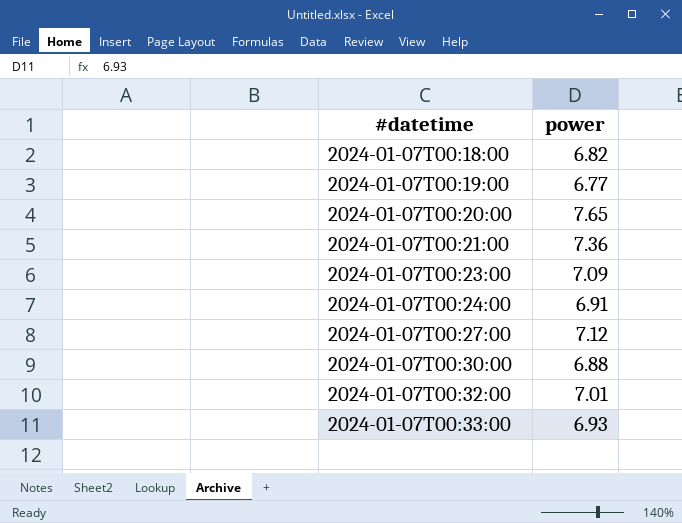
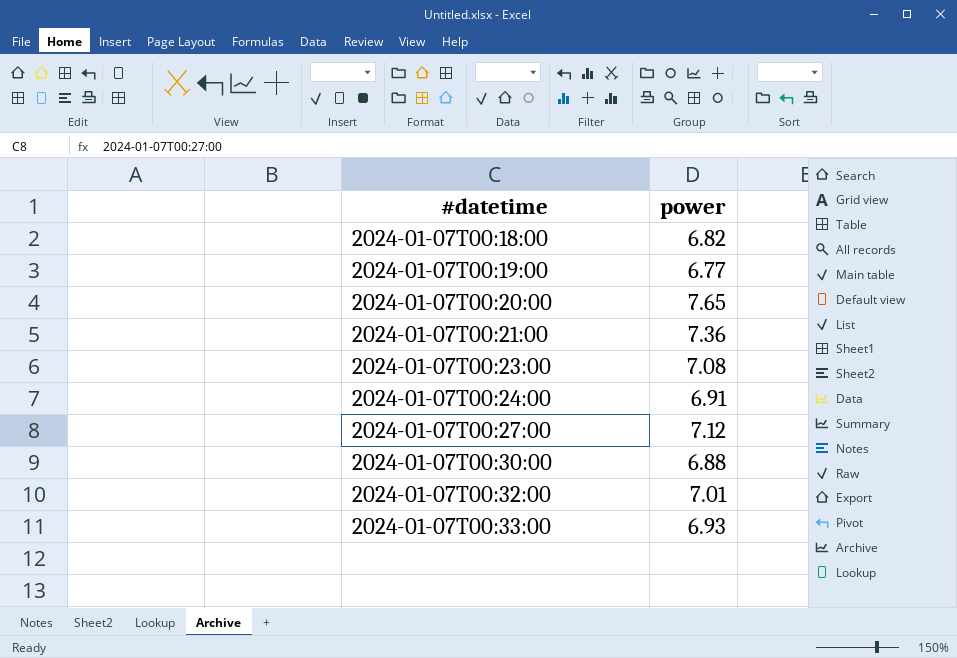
2024-01-07T00:23:00 | power: 7.09 -> 7.08

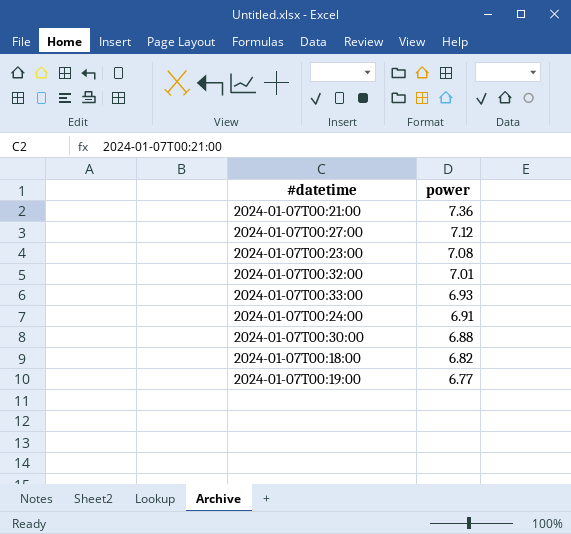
row order: #datetime ascending -> power descending
row 2024-01-07T00:20:00: 7.65 -> none

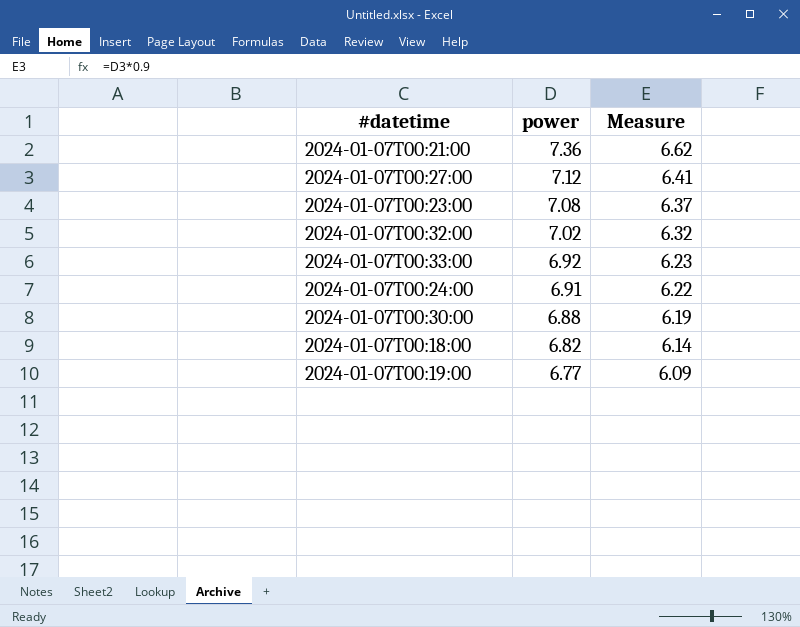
column Measure | formula: none -> [power] * 0.9
2024-01-07T00:32:00 | power: 7.01 -> 7.02
2024-01-07T00:33:00 | power: 6.93 -> 6.92

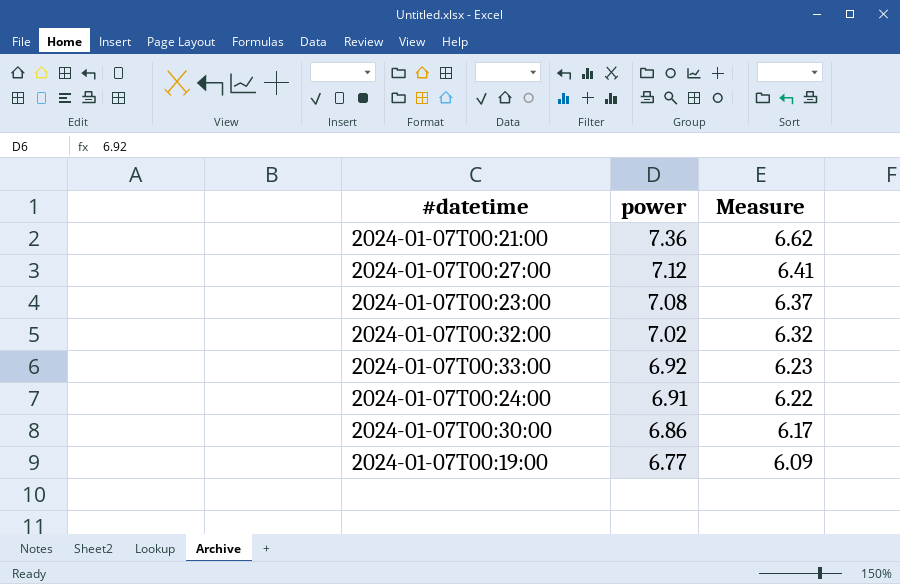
row 2024-01-07T00:18:00: 6.82 | 6.14 -> none
2024-01-07T00:30:00 | power: 6.88 -> 6.86
2024-01-07T00:30:00 | Measure: 6.19 -> 6.17

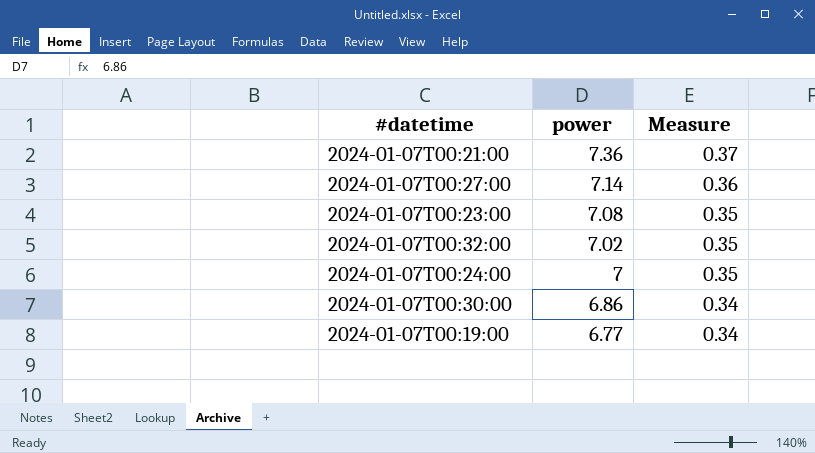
column Measure | formula: [power] * 0.9 -> [power] * 0.05
row 2024-01-07T00:33:00: 6.92 | 6.23 -> none
2024-01-07T00:27:00 | power: 7.12 -> 7.14
2024-01-07T00:24:00 | power: 6.91 -> 7

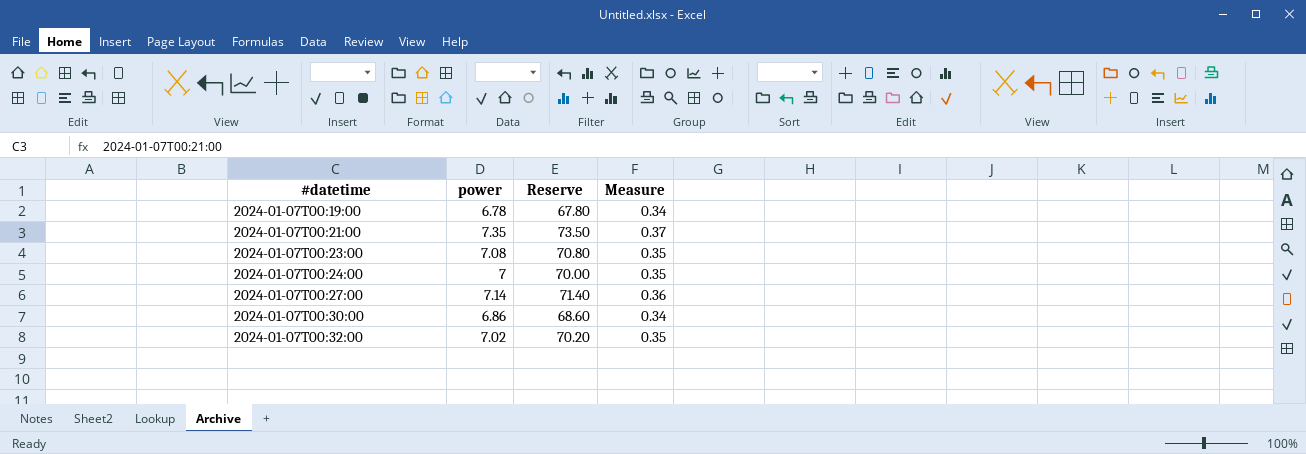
row order: power descending -> #datetime ascending
column Reserve | formula: none -> [power] * 10
2024-01-07T00:19:00 | power: 6.77 -> 6.78
2024-01-07T00:21:00 | power: 7.36 -> 7.35

